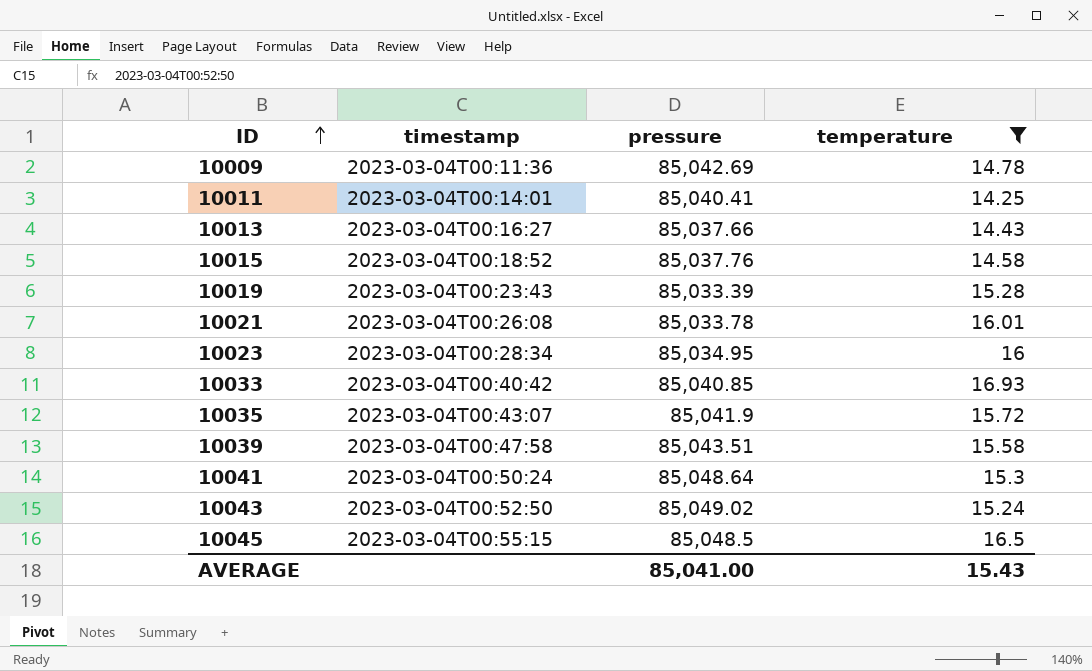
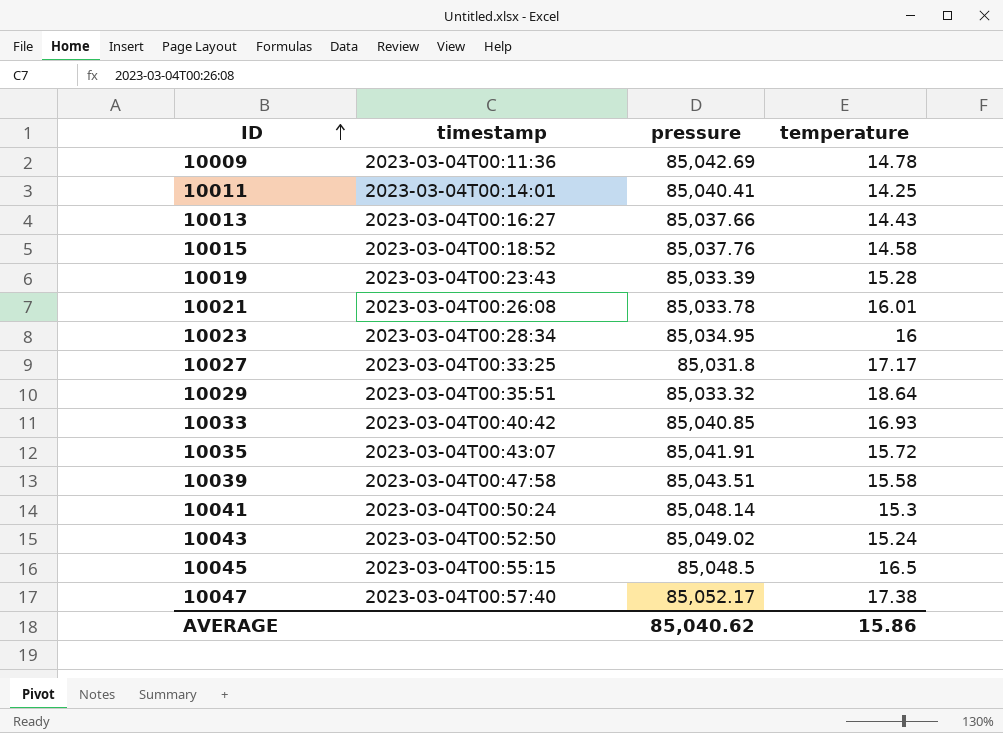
filter: temperature <= 16.93 -> none
10035 | pressure: 85,041.9 -> 85,041.91
10041 | pressure: 85,048.64 -> 85,048.14
AVERAGE | pressure: 85,041.00 -> 85,040.62
AVERAGE | temperature: 15.43 -> 15.86

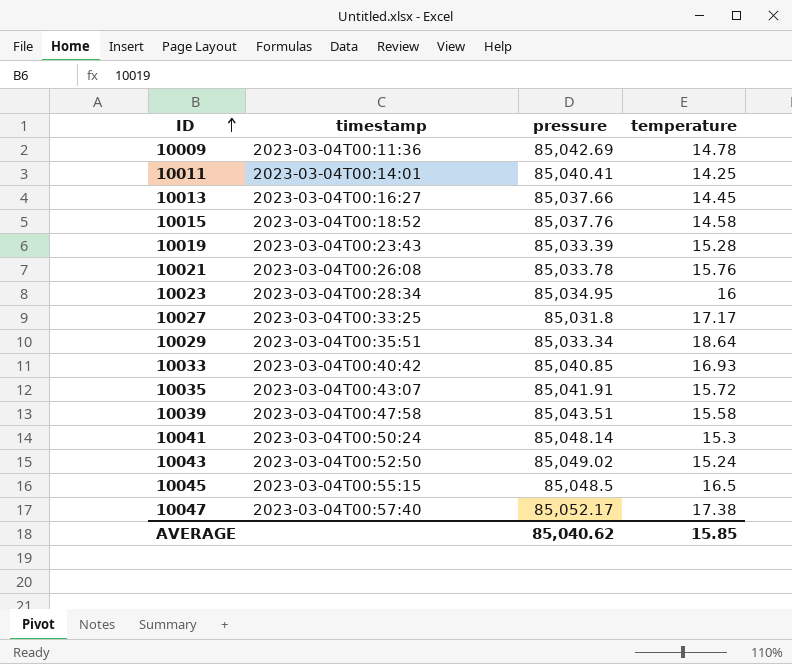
10013 | temperature: 14.43 -> 14.45
10021 | temperature: 16.01 -> 15.76
10029 | pressure: 85,033.32 -> 85,033.34
AVERAGE | temperature: 15.86 -> 15.85

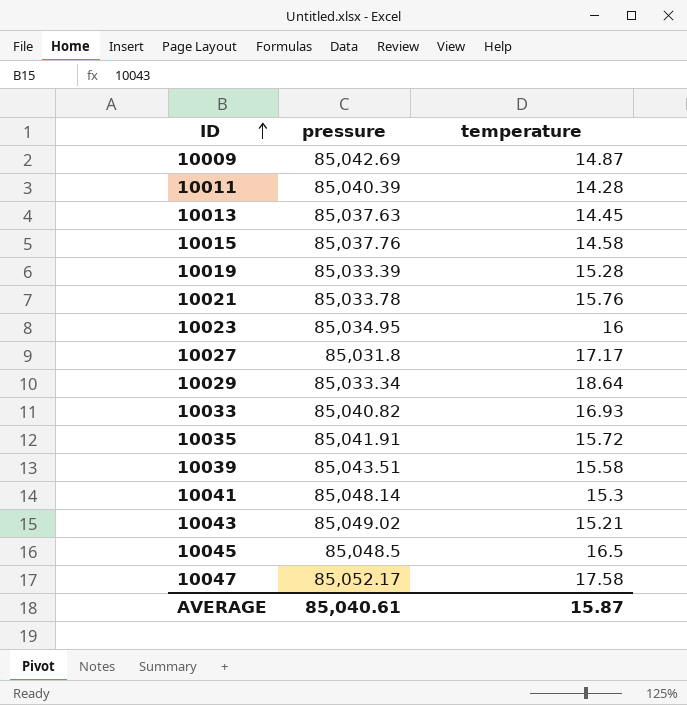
column timestamp | position: 2 -> none
10009 | temperature: 14.78 -> 14.87
10011 | pressure: 85,040.41 -> 85,040.39
10011 | temperature: 14.25 -> 14.28
10013 | pressure: 85,037.66 -> 85,037.63
10033 | pressure: 85,040.85 -> 85,040.82
10043 | temperature: 15.24 -> 15.21
10047 | temperature: 17.38 -> 17.58
AVERAGE | pressure: 85,040.62 -> 85,040.61
AVERAGE | temperature: 15.85 -> 15.87

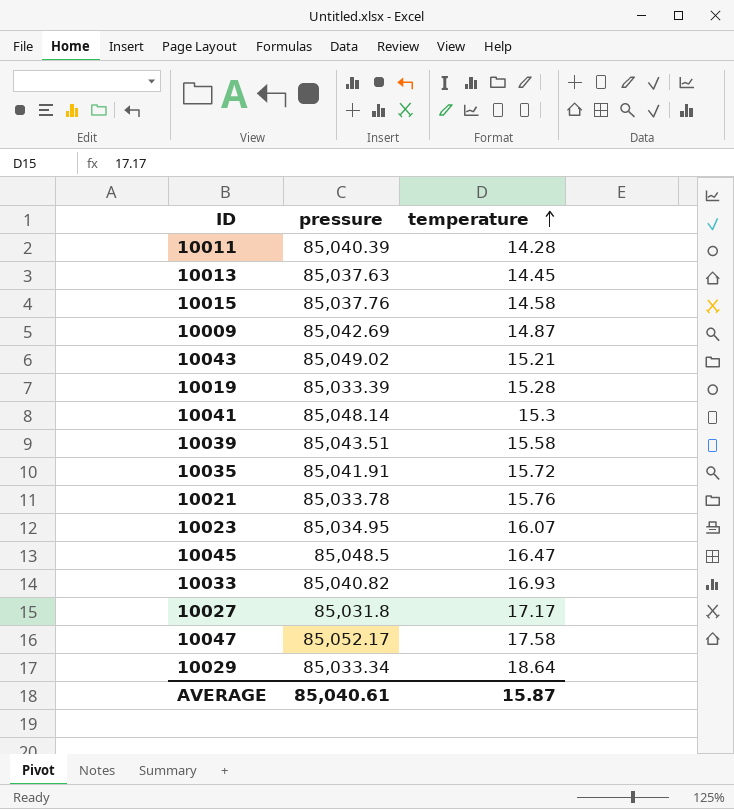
row order: ID ascending -> temperature ascending
10023 | temperature: 16 -> 16.07
10045 | temperature: 16.5 -> 16.47

